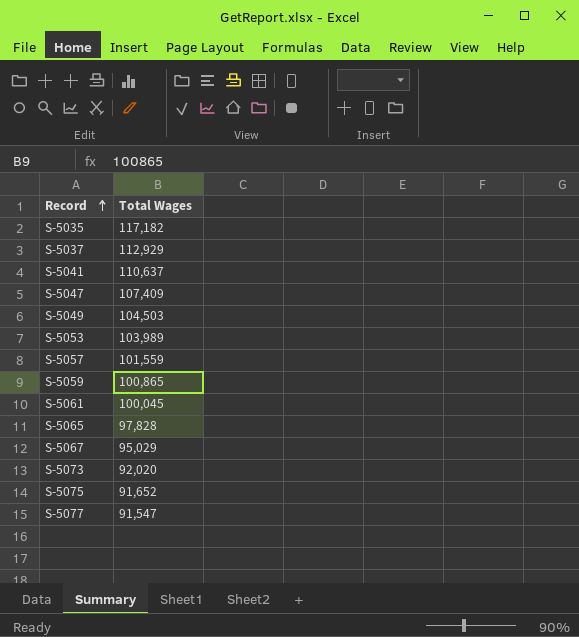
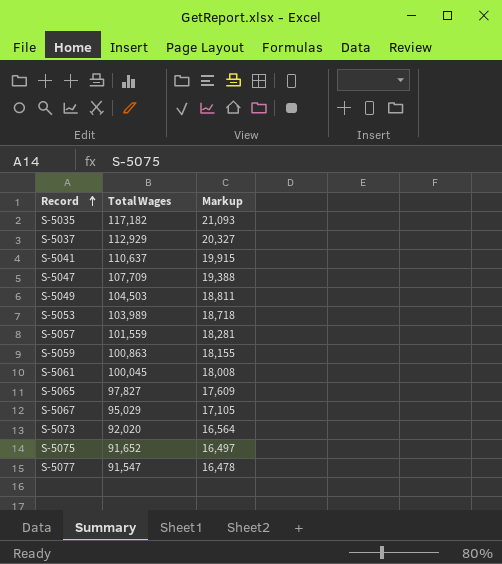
column Markup | formula: none -> [Total Wages] * 0.18
S-5047 | Total Wages: 107,409 -> 107,709
S-5059 | Total Wages: 100,865 -> 100,863
S-5065 | Total Wages: 97,828 -> 97,827

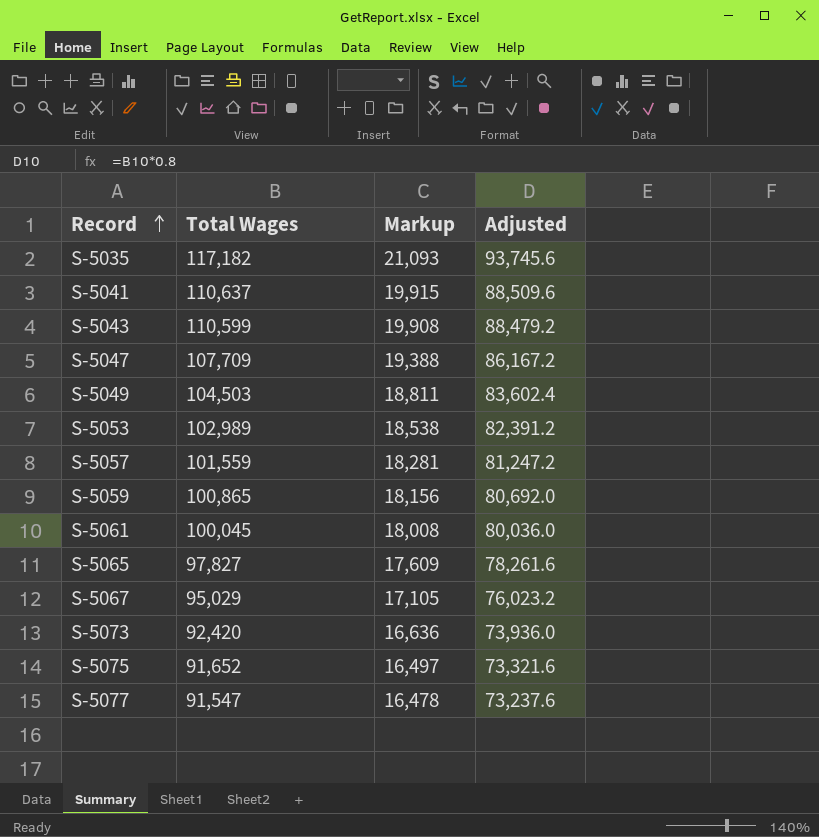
column Adjusted | formula: none -> [Total Wages] * 0.8
row S-5037: 112,929 | 20,327 -> none
row S-5043: none -> 110,599 | 19,908 | 88,479.2
S-5053 | Total Wages: 103,989 -> 102,989
S-5053 | Markup: 18,718 -> 18,538
S-5059 | Total Wages: 100,863 -> 100,865
S-5059 | Markup: 18,155 -> 18,156
S-5073 | Total Wages: 92,020 -> 92,420
S-5073 | Markup: 16,564 -> 16,636

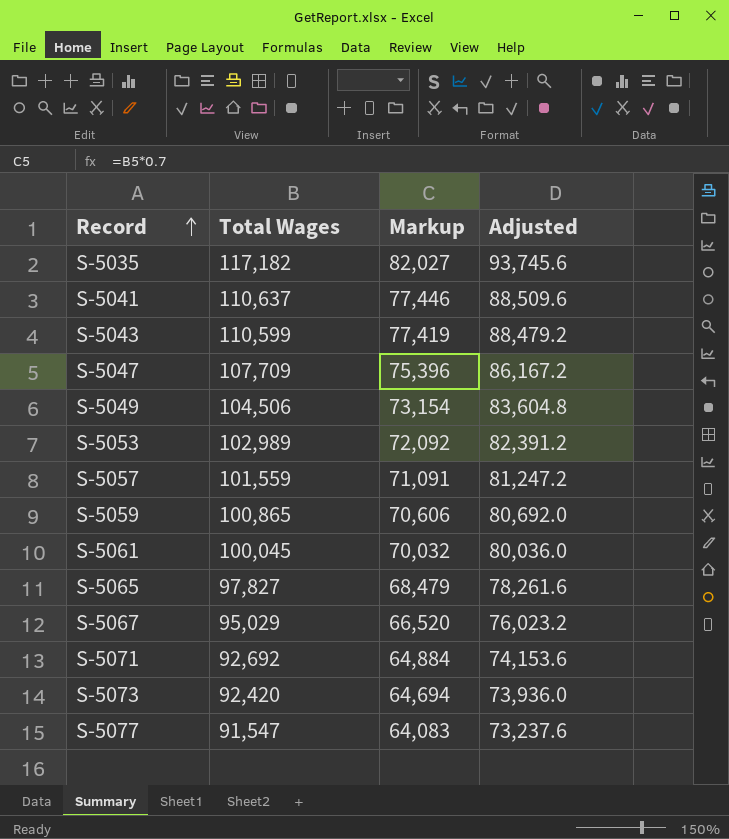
column Markup | formula: [Total Wages] * 0.18 -> [Total Wages] * 0.7
row S-5075: 91,652 | 16,497 | 73,321.6 -> none
S-5049 | Total Wages: 104,503 -> 104,506
S-5049 | Adjusted: 83,602.4 -> 83,604.8
row S-5071: none -> 92,692 | 64,884 | 74,153.6

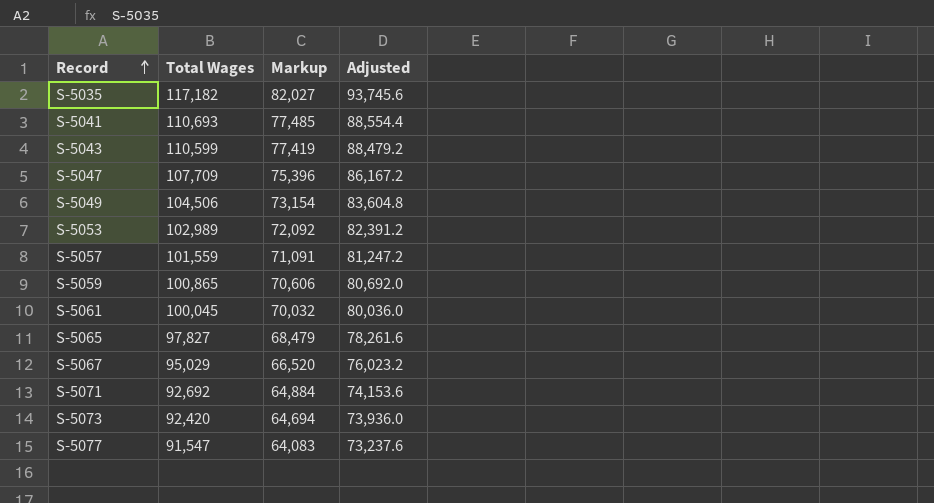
S-5041 | Total Wages: 110,637 -> 110,693
S-5041 | Markup: 77,446 -> 77,485
S-5041 | Adjusted: 88,509.6 -> 88,554.4

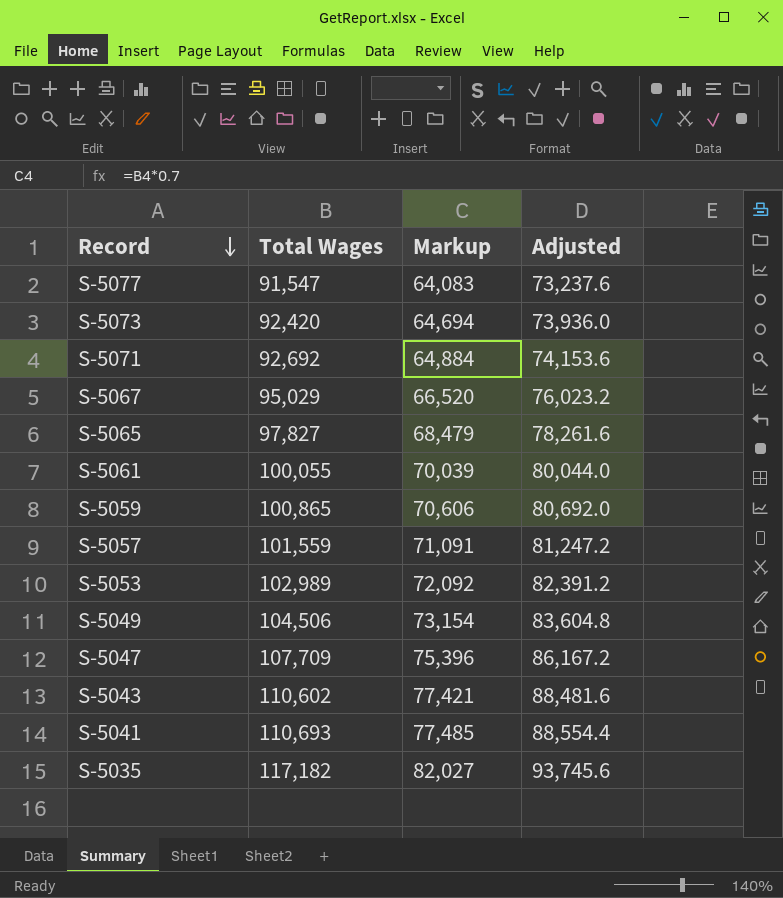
row order: Record ascending -> Record descending
S-5061 | Total Wages: 100,045 -> 100,055
S-5061 | Markup: 70,032 -> 70,039
S-5061 | Adjusted: 80,036.0 -> 80,044.0
S-5043 | Total Wages: 110,599 -> 110,602
S-5043 | Markup: 77,419 -> 77,421
S-5043 | Adjusted: 88,479.2 -> 88,481.6

